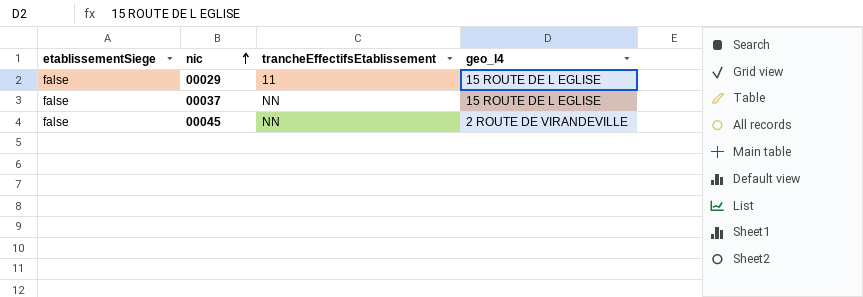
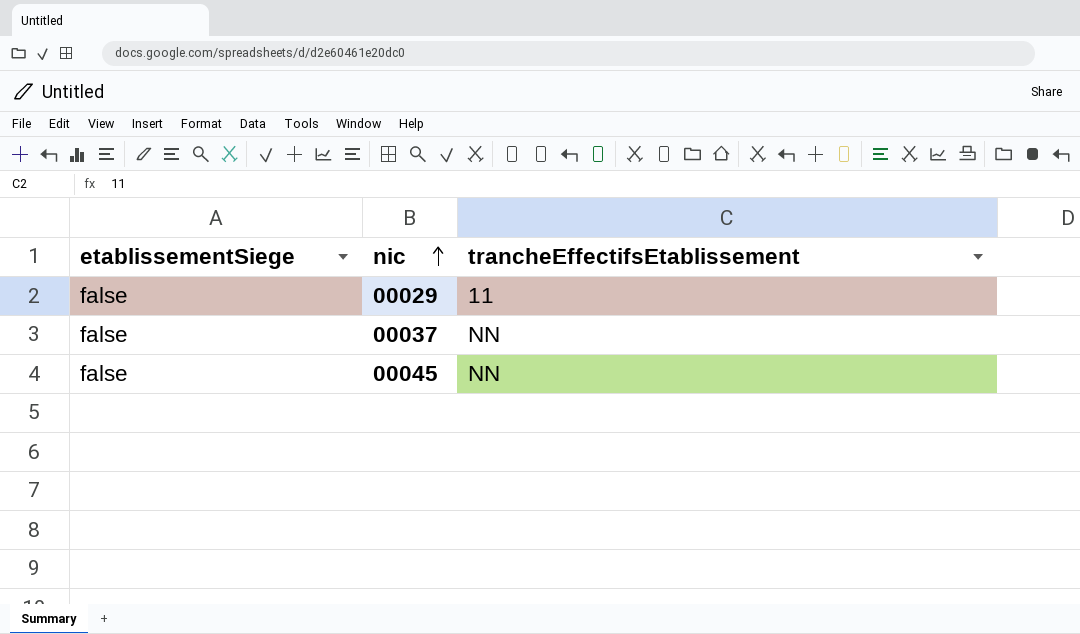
column geo_l4 | position: 4 -> none

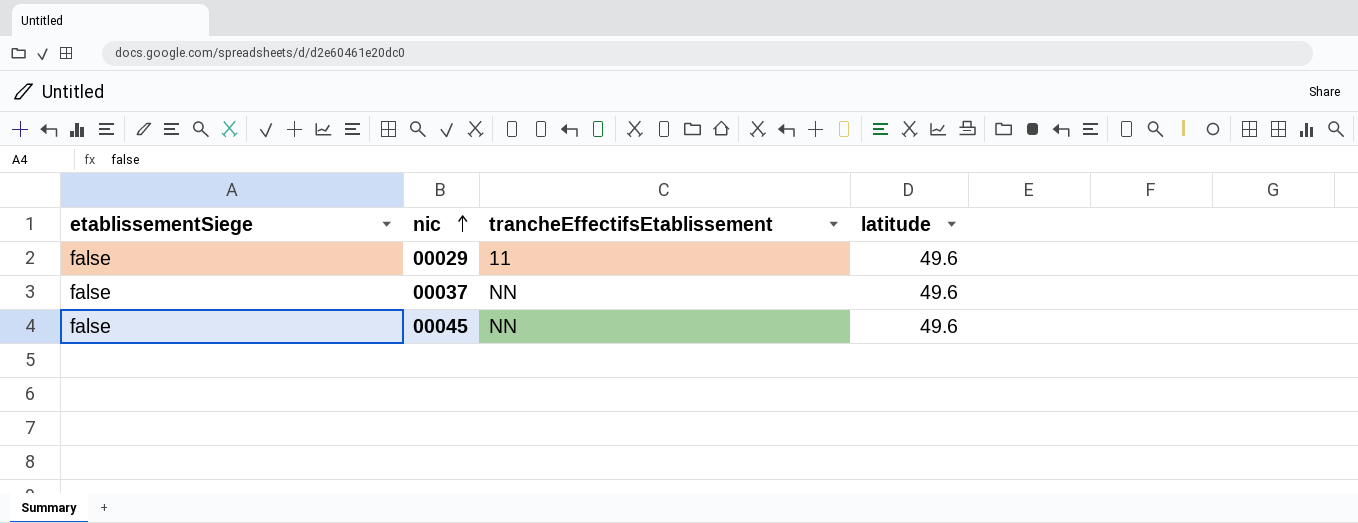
column latitude | position: none -> 4

